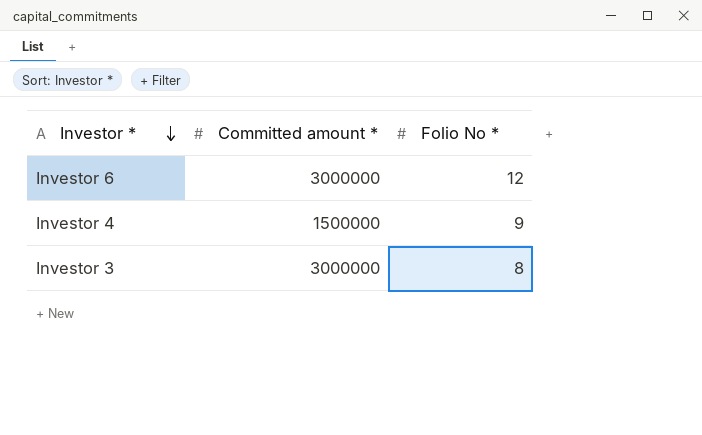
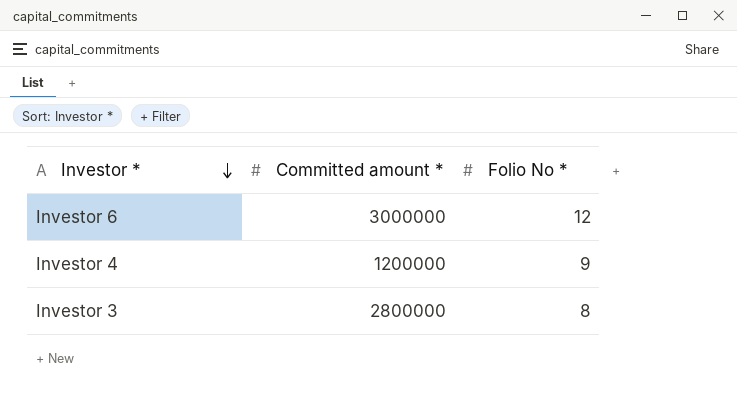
Investor 4 | Committed amount *: 1500000 -> 1200000
Investor 3 | Committed amount *: 3000000 -> 2800000

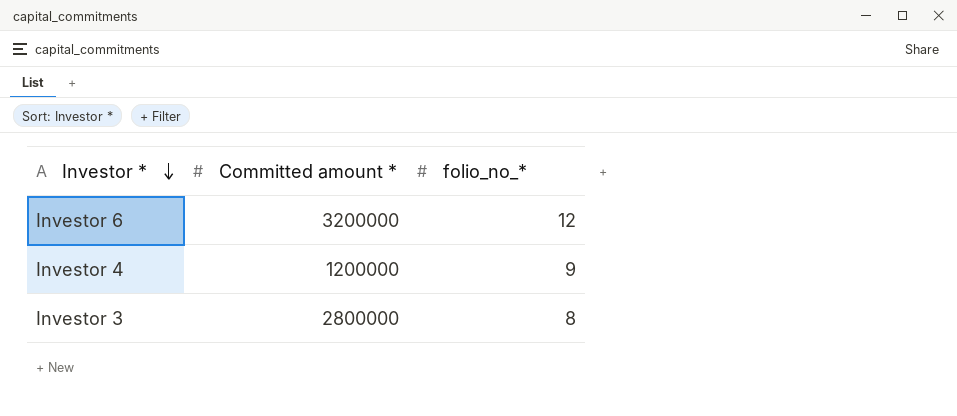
column name: Folio No * -> folio_no_*
Investor 6 | Committed amount *: 3000000 -> 3200000

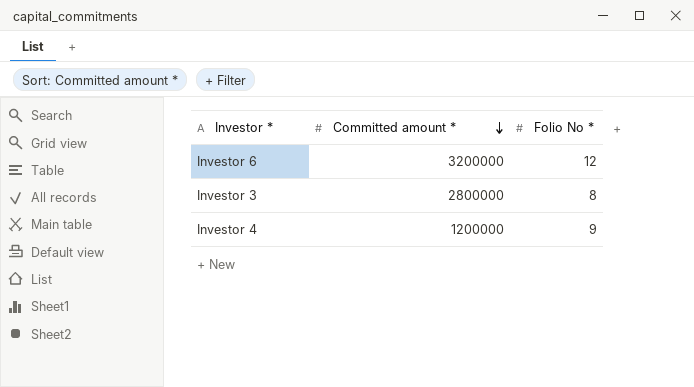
row order: Investor * descending -> Committed amount * descending
column name: folio_no_* -> Folio No *

